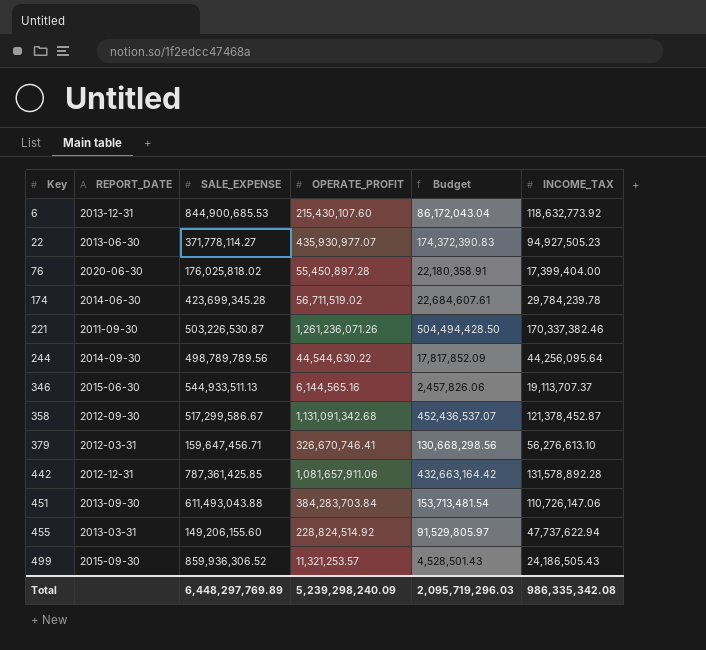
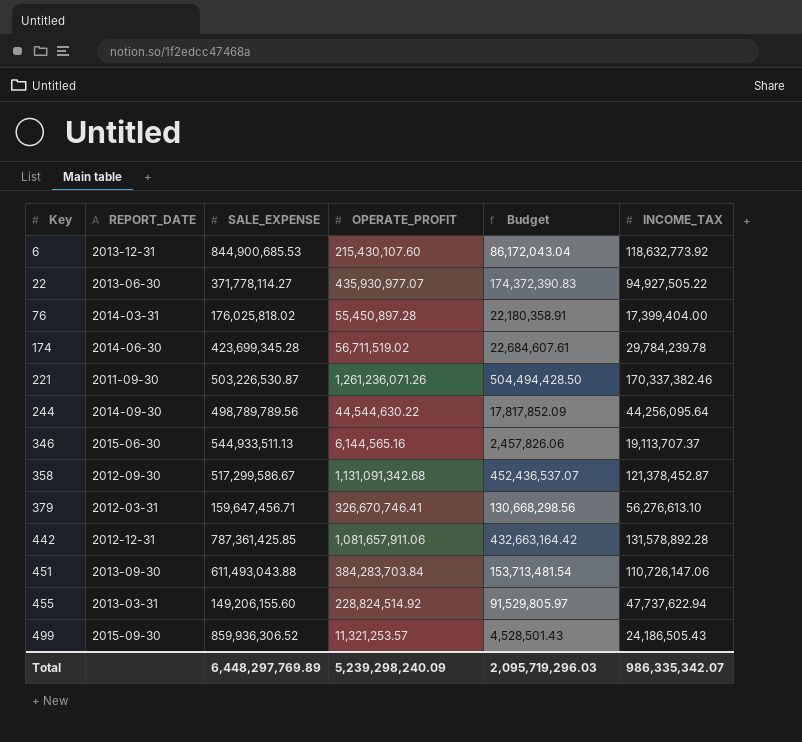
22 | INCOME_TAX: 94,927,505.23 -> 94,927,505.22
76 | REPORT_DATE: 2020-06-30 -> 2014-03-31
Total | INCOME_TAX: 986,335,342.08 -> 986,335,342.07

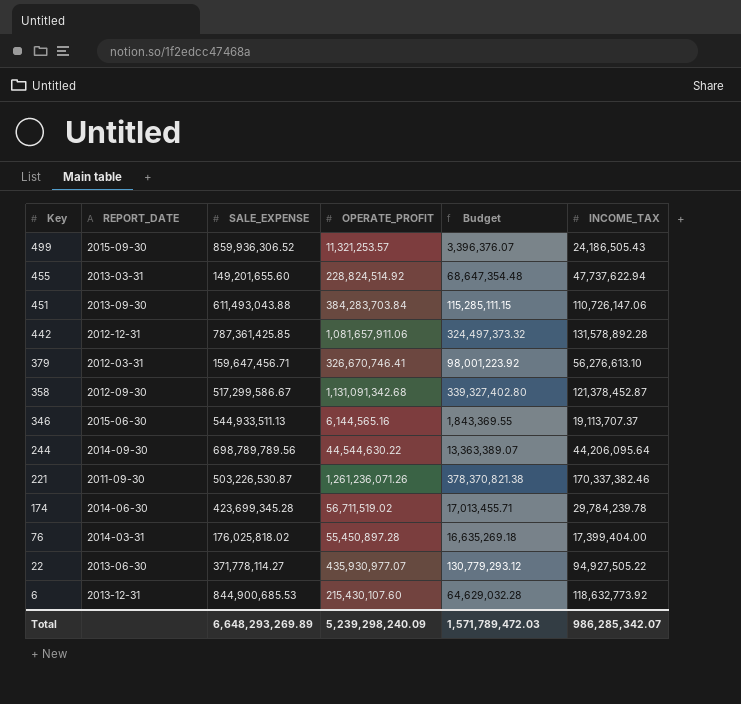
row order: Key ascending -> Key descending
column Budget | formula: [OPERATE_PROFIT] * 0.4 -> [OPERATE_PROFIT] * 0.3
455 | SALE_EXPENSE: 149,206,155.60 -> 149,201,655.60
244 | SALE_EXPENSE: 498,789,789.56 -> 698,789,789.56
244 | INCOME_TAX: 44,256,095.64 -> 44,206,095.64
Total | SALE_EXPENSE: 6,448,297,769.89 -> 6,648,293,269.89
Total | Budget: 2,095,719,296.03 -> 1,571,789,472.03
Total | INCOME_TAX: 986,335,342.07 -> 986,285,342.07

